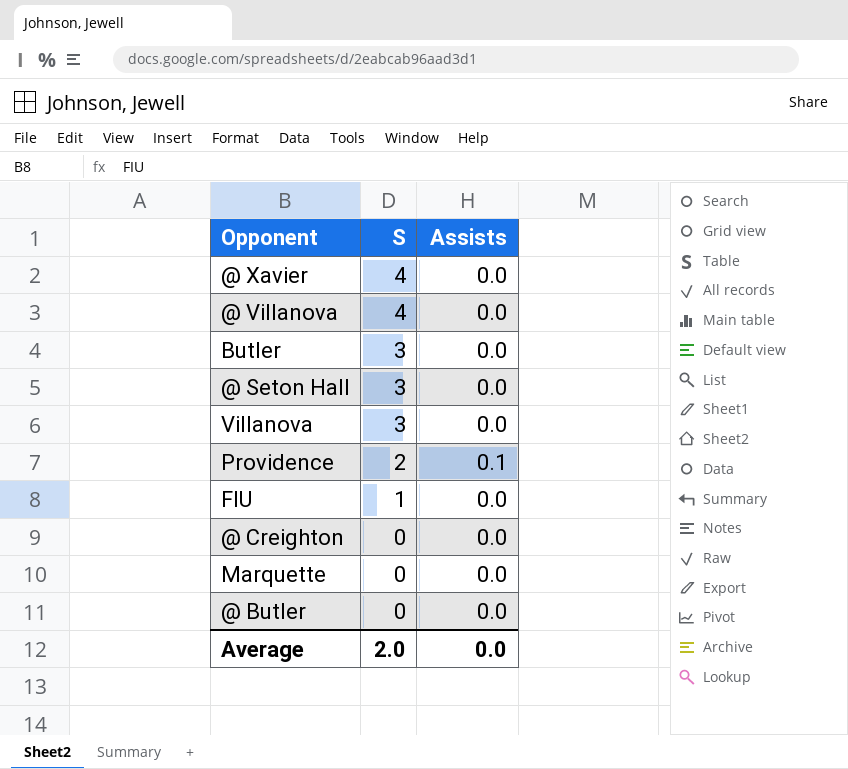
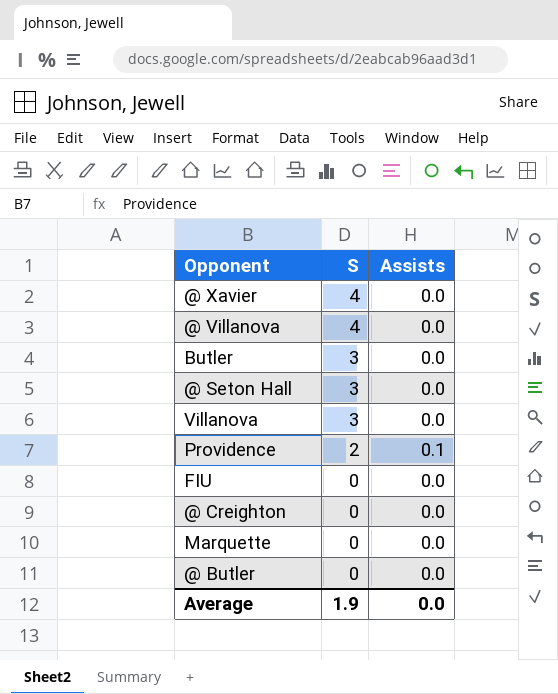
FIU | S: 1 -> 0
Average | S: 2.0 -> 1.9

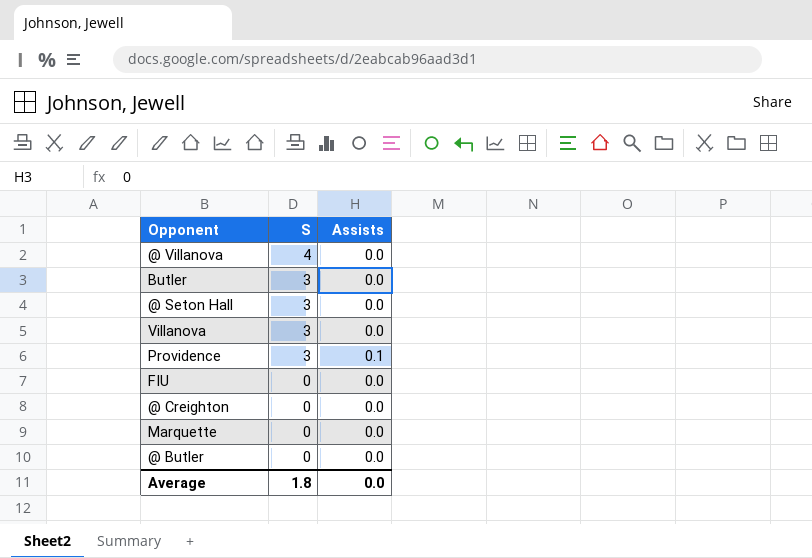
row @ Xavier: 4 | 0.0 -> none
Providence | S: 2 -> 3
Average | S: 1.9 -> 1.8

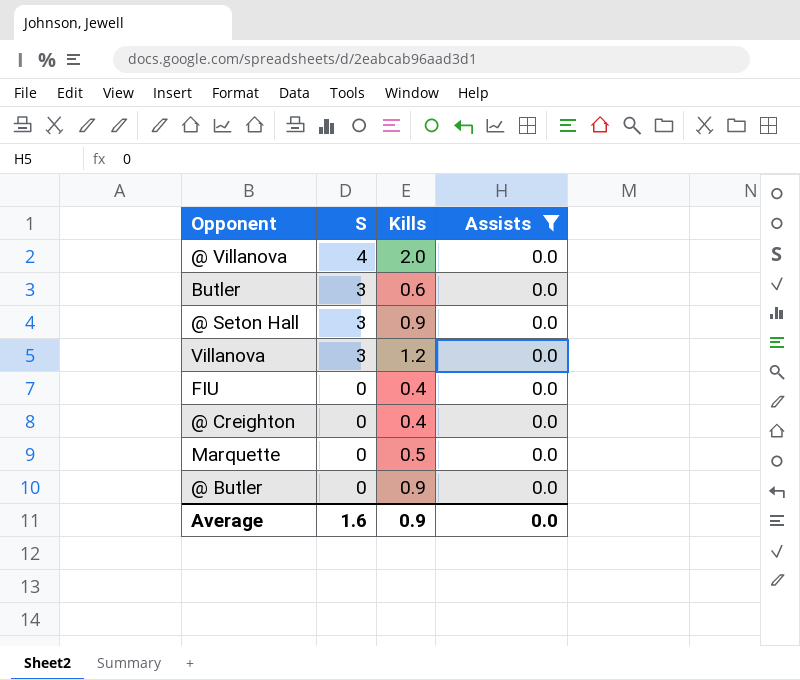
filter: none -> Assists = 0.0
column Kills | position: none -> 3
Average | S: 1.8 -> 1.6

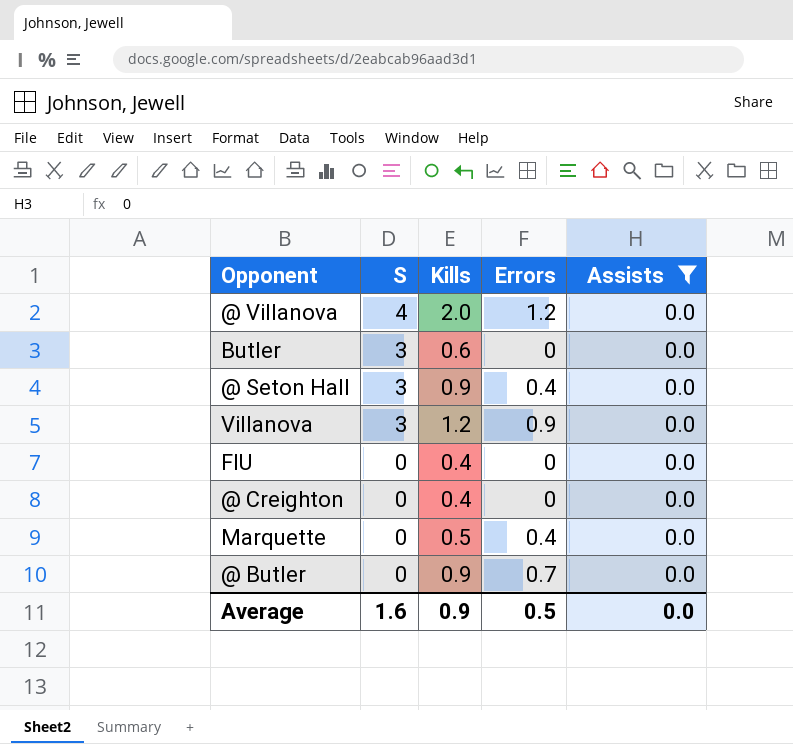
column Errors | position: none -> 4

